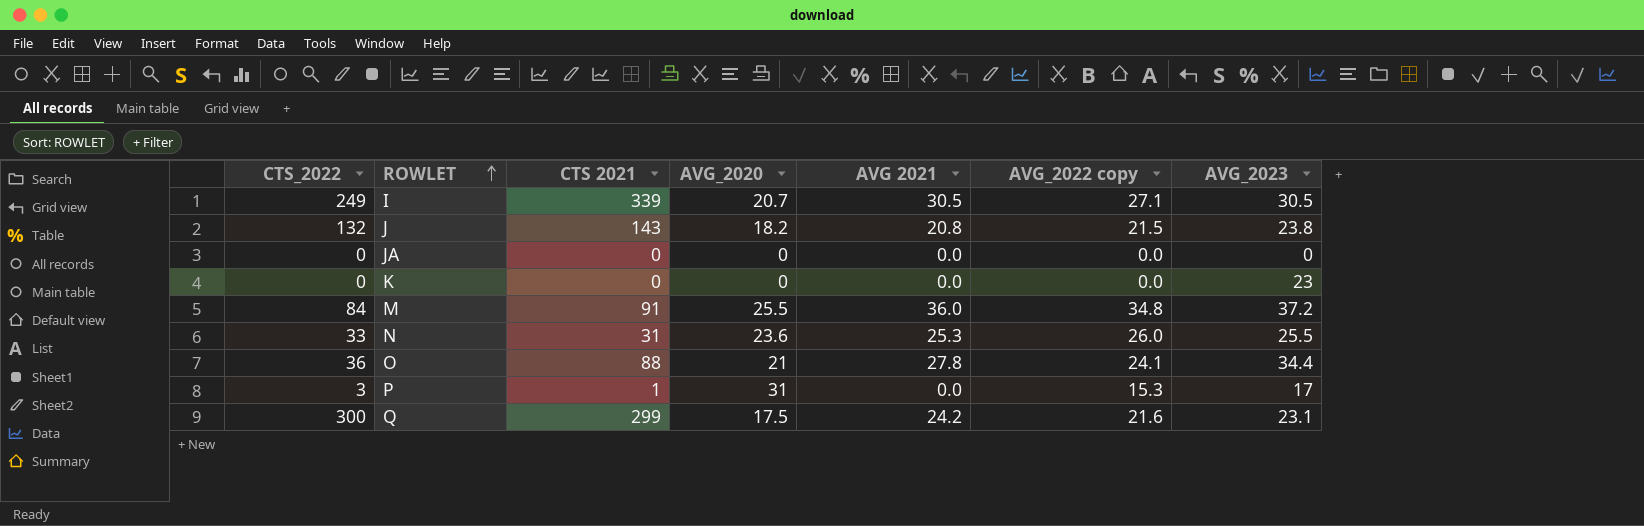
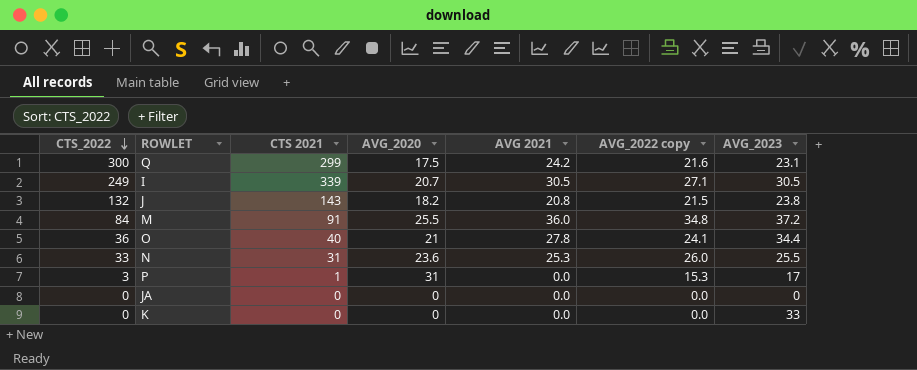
row order: ROWLET ascending -> CTS_2022 descending
O | CTS 2021: 88 -> 40
K | AVG_2023: 23 -> 33

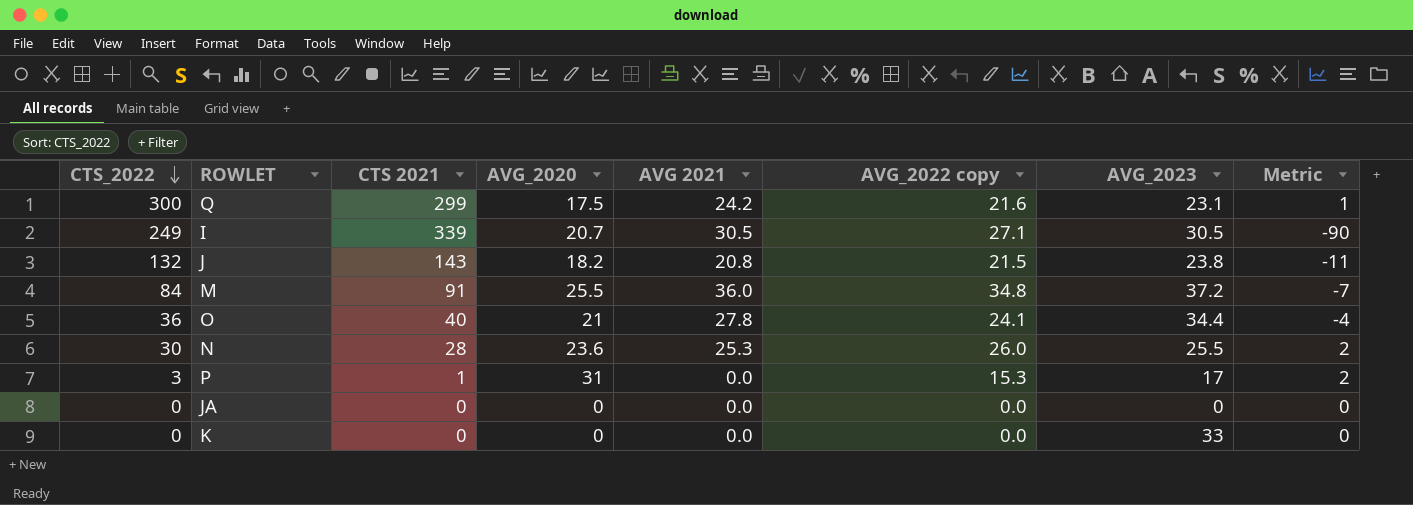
column Metric | formula: none -> [CTS_2022] - [CTS 2021]
N | CTS_2022: 33 -> 30
N | CTS 2021: 31 -> 28

